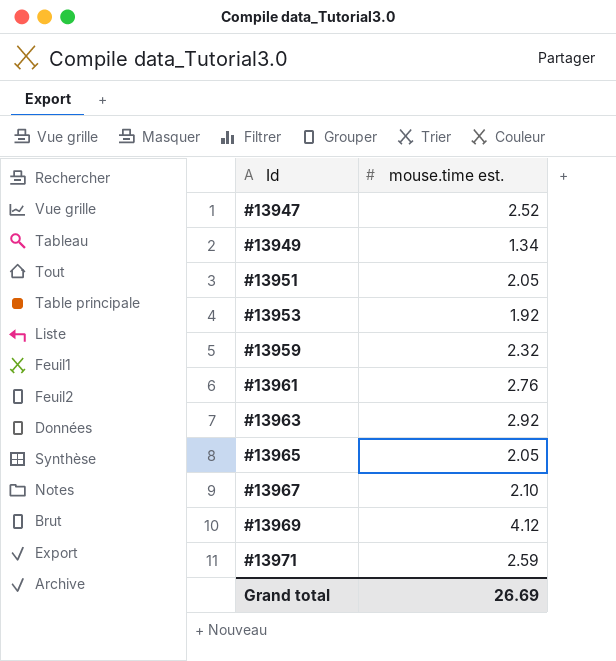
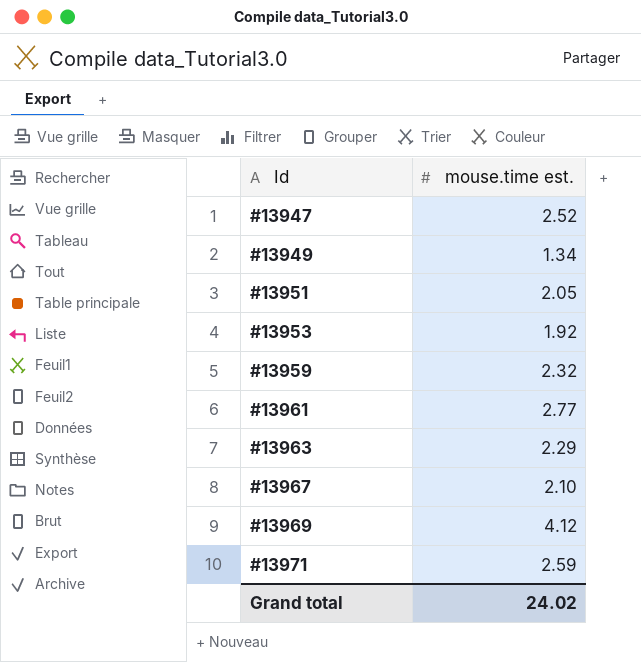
row #13965: 2.05 -> none
#13961 | mouse.time est.: 2.76 -> 2.77
#13963 | mouse.time est.: 2.92 -> 2.29
Grand total | mouse.time est.: 26.69 -> 24.02

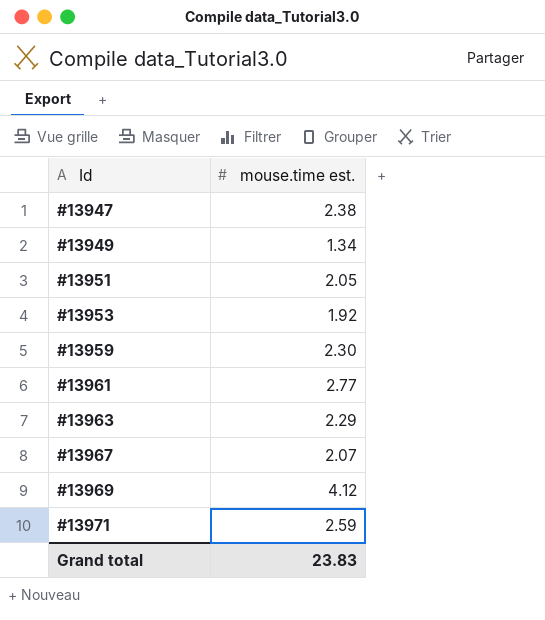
#13947 | mouse.time est.: 2.52 -> 2.38
#13959 | mouse.time est.: 2.32 -> 2.30
#13967 | mouse.time est.: 2.10 -> 2.07
Grand total | mouse.time est.: 24.02 -> 23.83

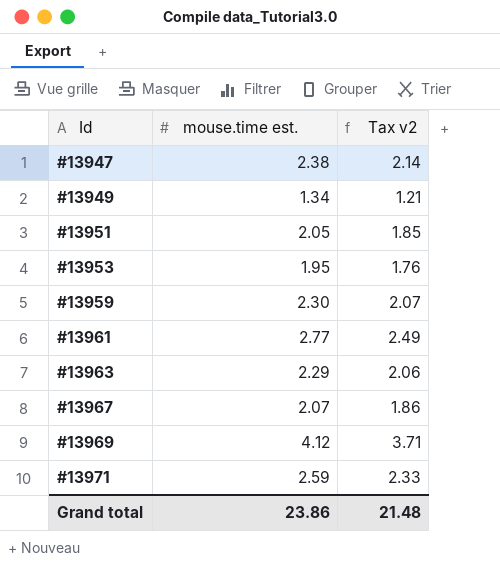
column Tax v2 | formula: none -> [mouse.time est.] * 0.9
#13953 | mouse.time est.: 1.92 -> 1.95
Grand total | mouse.time est.: 23.83 -> 23.86

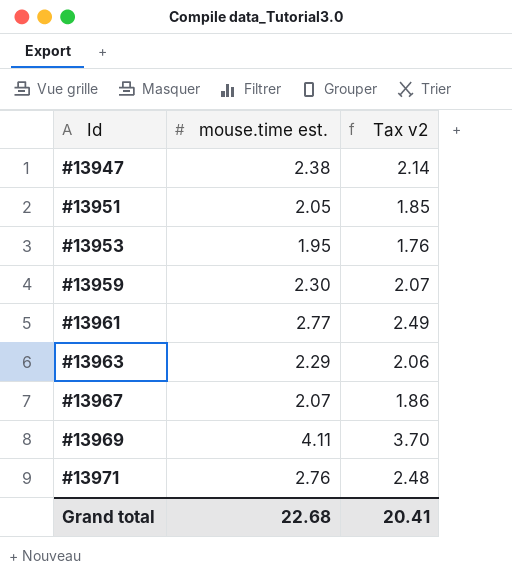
row #13949: 1.34 | 1.21 -> none
#13969 | mouse.time est.: 4.12 -> 4.11
#13969 | Tax v2: 3.71 -> 3.70
#13971 | mouse.time est.: 2.59 -> 2.76
#13971 | Tax v2: 2.33 -> 2.48
Grand total | mouse.time est.: 23.86 -> 22.68
Grand total | Tax v2: 21.48 -> 20.41

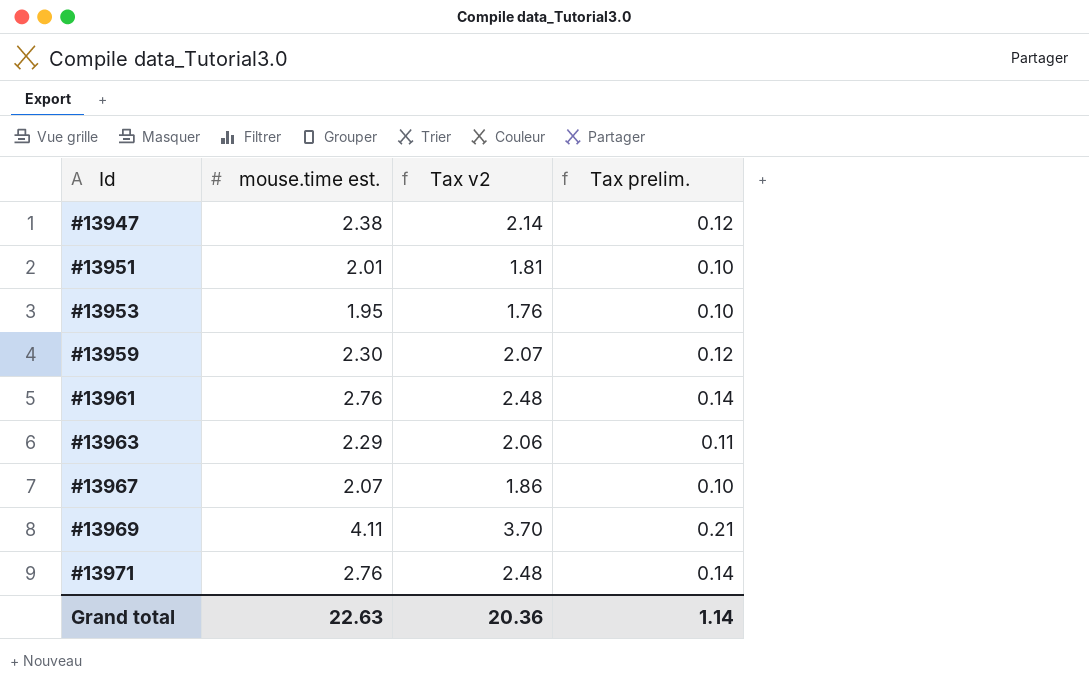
column Tax prelim. | formula: none -> [mouse.time est.] * 0.05
#13951 | mouse.time est.: 2.05 -> 2.01
#13951 | Tax v2: 1.85 -> 1.81
#13961 | mouse.time est.: 2.77 -> 2.76
#13961 | Tax v2: 2.49 -> 2.48
Grand total | mouse.time est.: 22.68 -> 22.63
Grand total | Tax v2: 20.41 -> 20.36

